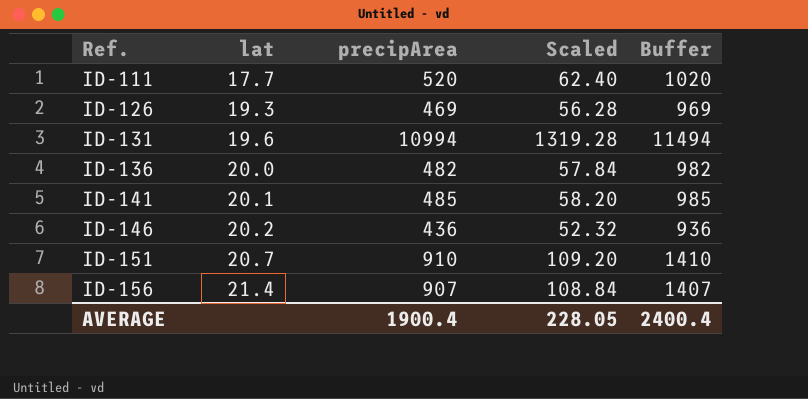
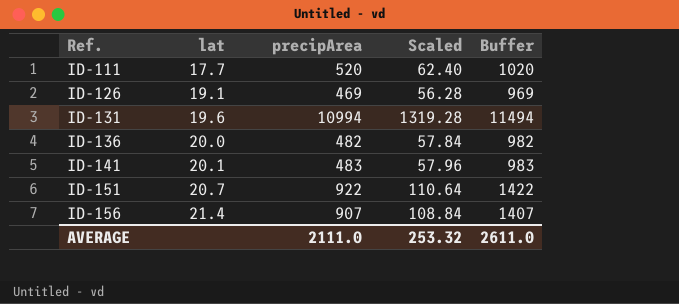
row ID-146: 20.2 | 436 | 52.32 | 936 -> none
ID-126 | lat: 19.3 -> 19.1
ID-141 | precipArea: 485 -> 483
ID-141 | Scaled: 58.20 -> 57.96
ID-141 | Buffer: 985 -> 983
ID-151 | precipArea: 910 -> 922
ID-151 | Scaled: 109.20 -> 110.64
ID-151 | Buffer: 1410 -> 1422
AVERAGE | precipArea: 1900.4 -> 2111.0
AVERAGE | Scaled: 228.05 -> 253.32
AVERAGE | Buffer: 2400.4 -> 2611.0

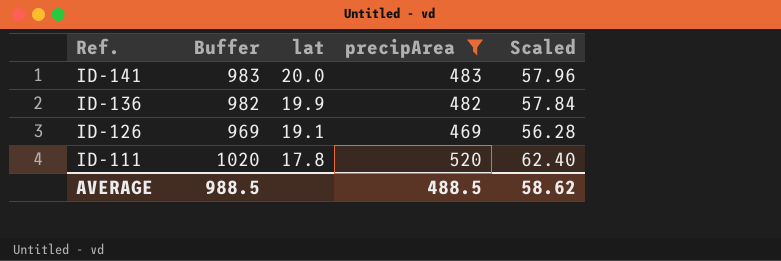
filter: none -> precipArea <= 520
row order: Ref. ascending -> Ref. descending
column Buffer | position: 5 -> 2
ID-141 | lat: 20.1 -> 20.0
ID-136 | lat: 20.0 -> 19.9
ID-111 | lat: 17.7 -> 17.8
AVERAGE | Buffer: 2611.0 -> 988.5
AVERAGE | precipArea: 2111.0 -> 488.5
AVERAGE | Scaled: 253.32 -> 58.62

